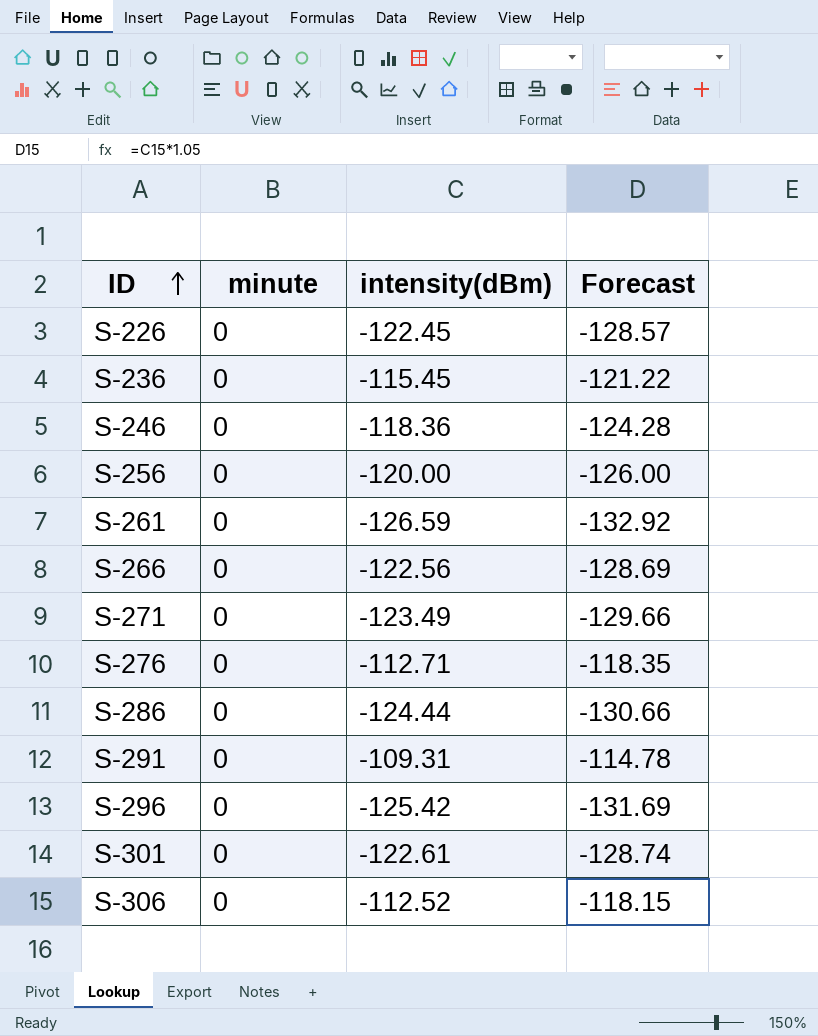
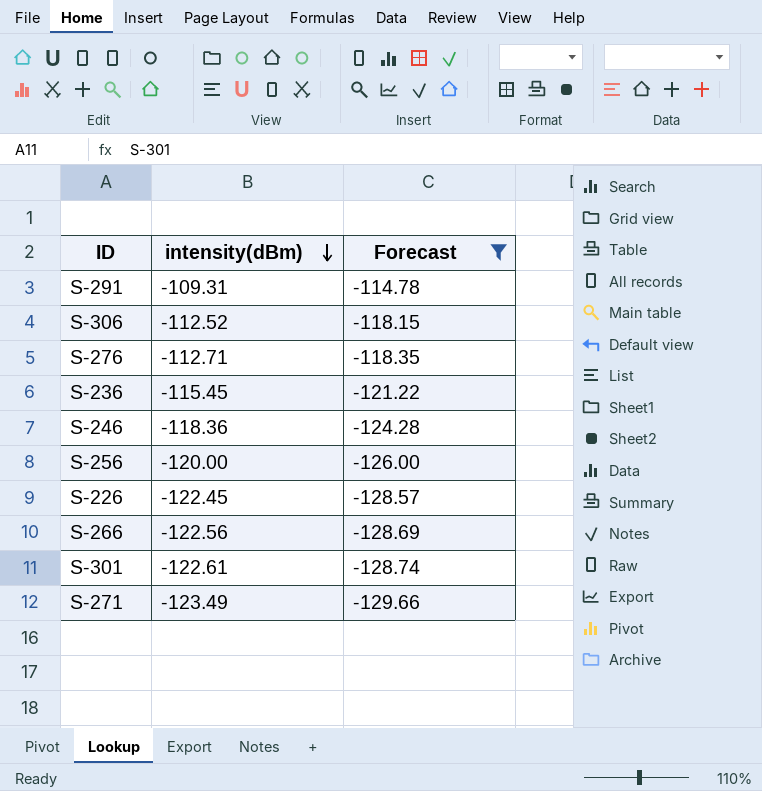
filter: none -> Forecast >= -129.66
row order: ID ascending -> intensity(dBm) descending
column minute | position: 2 -> none

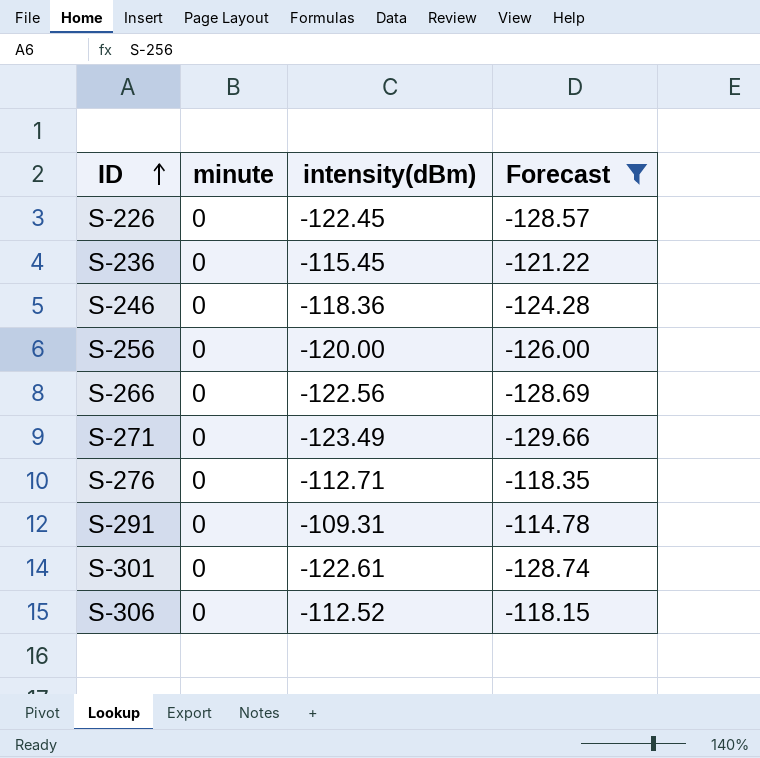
row order: intensity(dBm) descending -> ID ascending
column minute | position: none -> 2

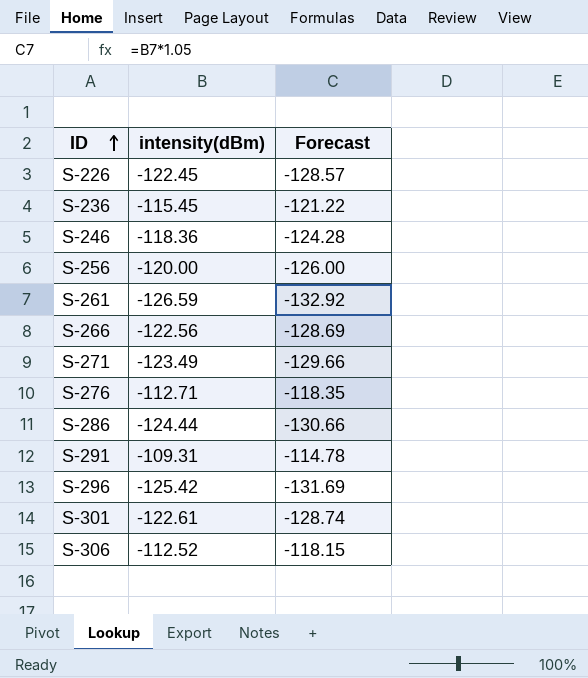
filter: Forecast >= -129.66 -> none
column minute | position: 2 -> none

